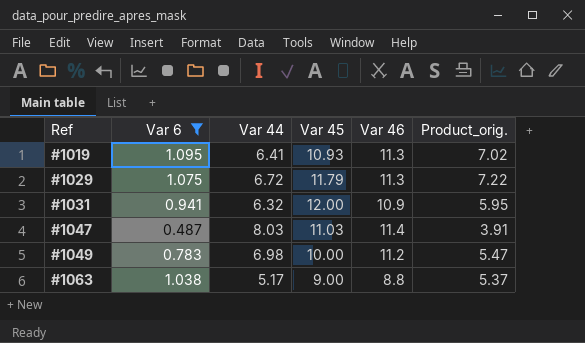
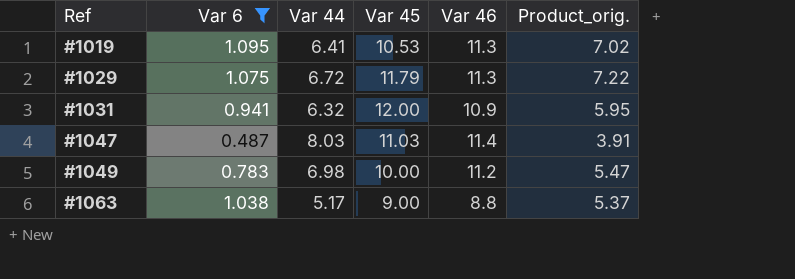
#1019 | Var 45: 10.93 -> 10.53

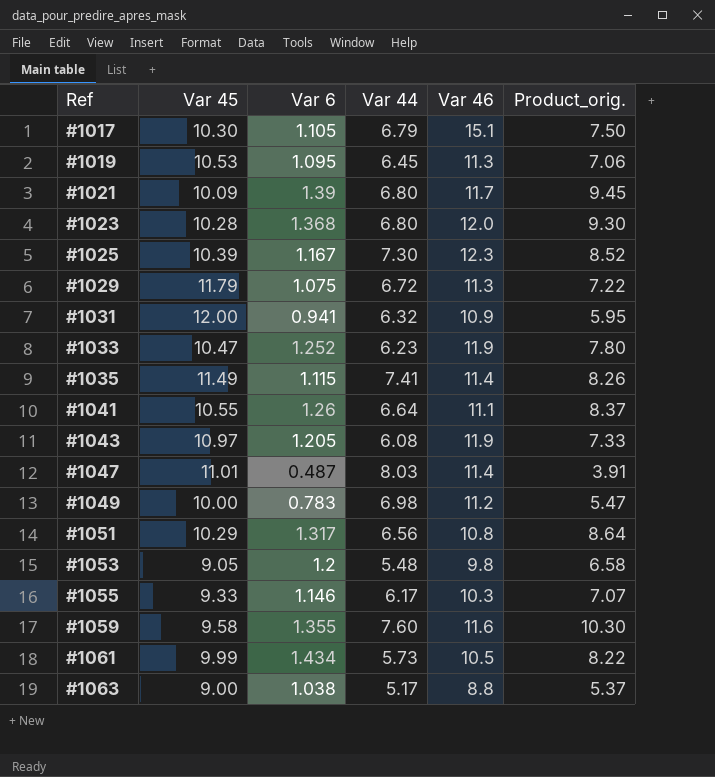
filter: Var 6 <= 1.095 -> none
column Var 45 | position: 4 -> 2
#1019 | Var 44: 6.41 -> 6.45
#1019 | Product_orig.: 7.02 -> 7.06
#1047 | Var 45: 11.03 -> 11.01

